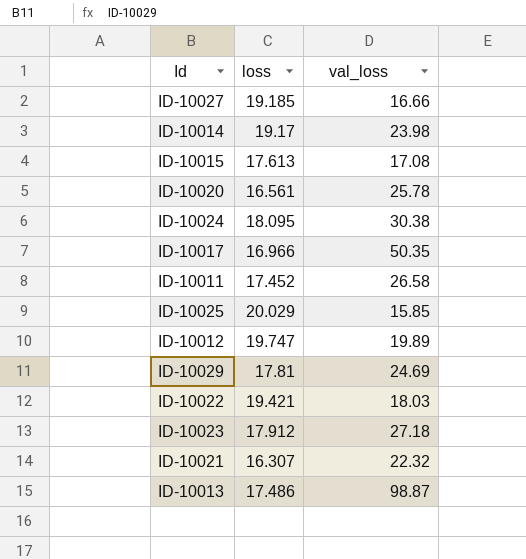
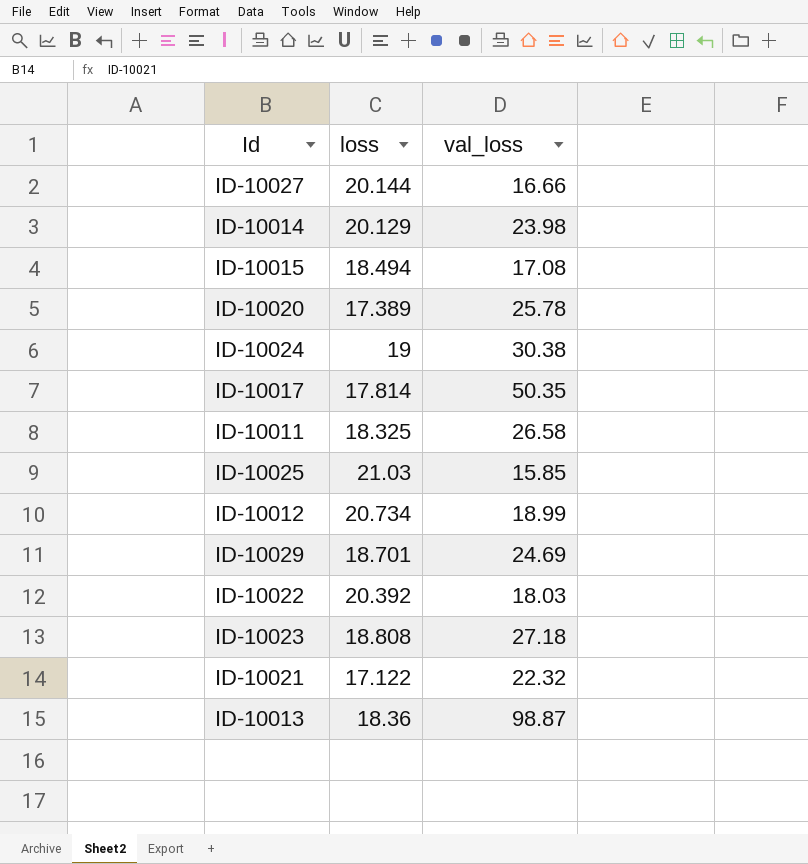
ID-10027 | loss: 19.185 -> 20.144
ID-10014 | loss: 19.17 -> 20.129
ID-10015 | loss: 17.613 -> 18.494
ID-10020 | loss: 16.561 -> 17.389
ID-10024 | loss: 18.095 -> 19
ID-10017 | loss: 16.966 -> 17.814
ID-10011 | loss: 17.452 -> 18.325
ID-10025 | loss: 20.029 -> 21.03
ID-10012 | loss: 19.747 -> 20.734
ID-10012 | val_loss: 19.89 -> 18.99
ID-10029 | loss: 17.81 -> 18.701
ID-10022 | loss: 19.421 -> 20.392
ID-10023 | loss: 17.912 -> 18.808
ID-10021 | loss: 16.307 -> 17.122
ID-10013 | loss: 17.486 -> 18.36

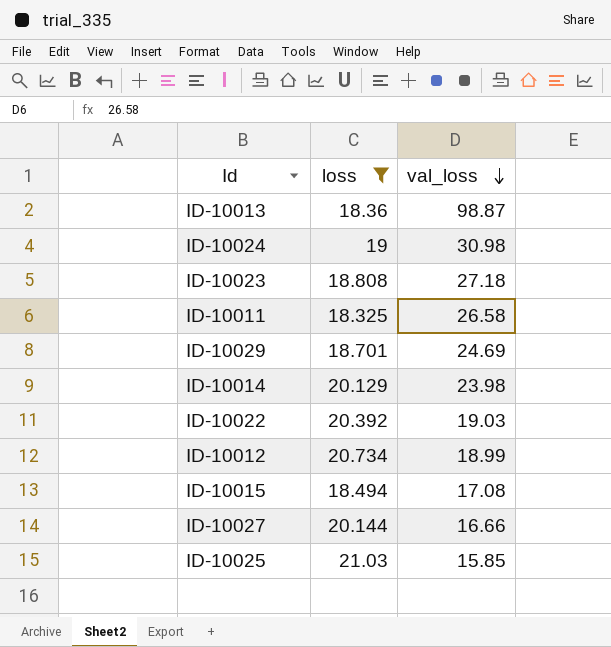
filter: none -> loss >= 18.325
row order: none -> val_loss descending
ID-10024 | val_loss: 30.38 -> 30.98
ID-10022 | val_loss: 18.03 -> 19.03

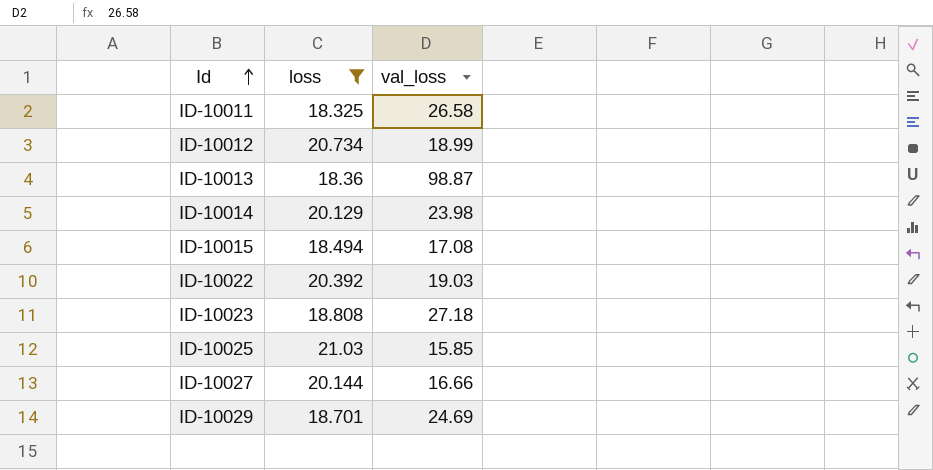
row order: val_loss descending -> Id ascending
row ID-10024: 19 | 30.98 -> none

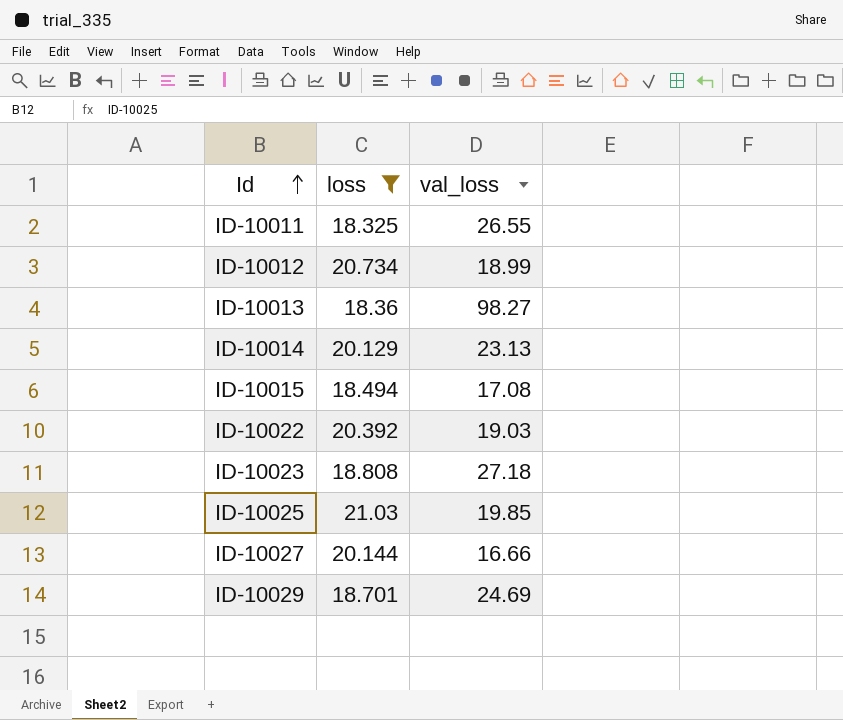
ID-10011 | val_loss: 26.58 -> 26.55
ID-10013 | val_loss: 98.87 -> 98.27
ID-10014 | val_loss: 23.98 -> 23.13
ID-10025 | val_loss: 15.85 -> 19.85

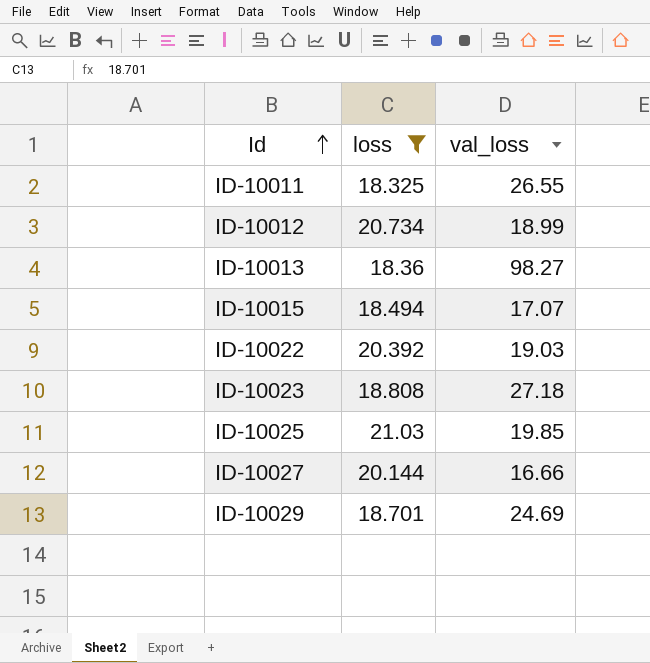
row ID-10014: 20.129 | 23.13 -> none
ID-10015 | val_loss: 17.08 -> 17.07

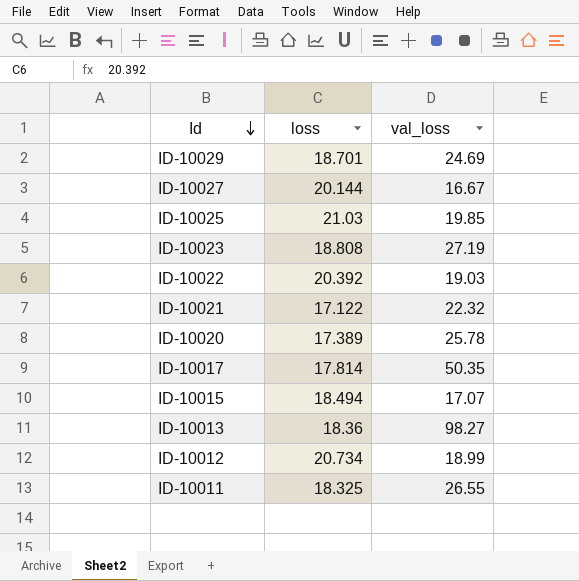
filter: loss >= 18.325 -> none
row order: Id ascending -> Id descending
ID-10027 | val_loss: 16.66 -> 16.67
ID-10023 | val_loss: 27.18 -> 27.19

